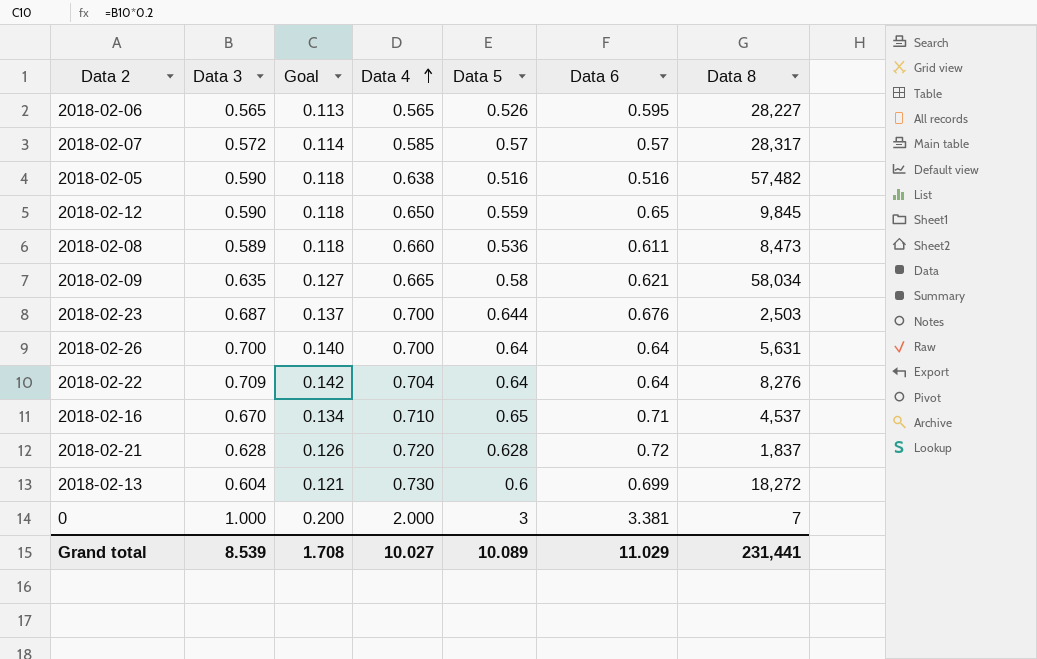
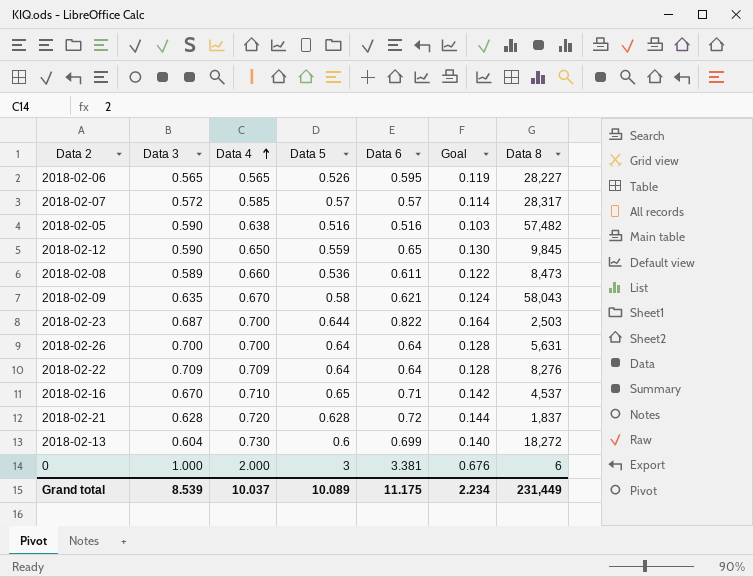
column Goal | formula: [Data 3] * 0.2 -> [Data 6] * 0.2
column Goal | position: 3 -> 6
2018-02-09 | Data 4: 0.665 -> 0.670
2018-02-09 | Data 8: 58,034 -> 58,043
2018-02-23 | Data 6: 0.676 -> 0.822
2018-02-22 | Data 4: 0.704 -> 0.709
0 | Data 8: 7 -> 6
Grand total | Data 4: 10.027 -> 10.037
Grand total | Data 6: 11.029 -> 11.175
Grand total | Goal: 1.708 -> 2.234
Grand total | Data 8: 231,441 -> 231,449

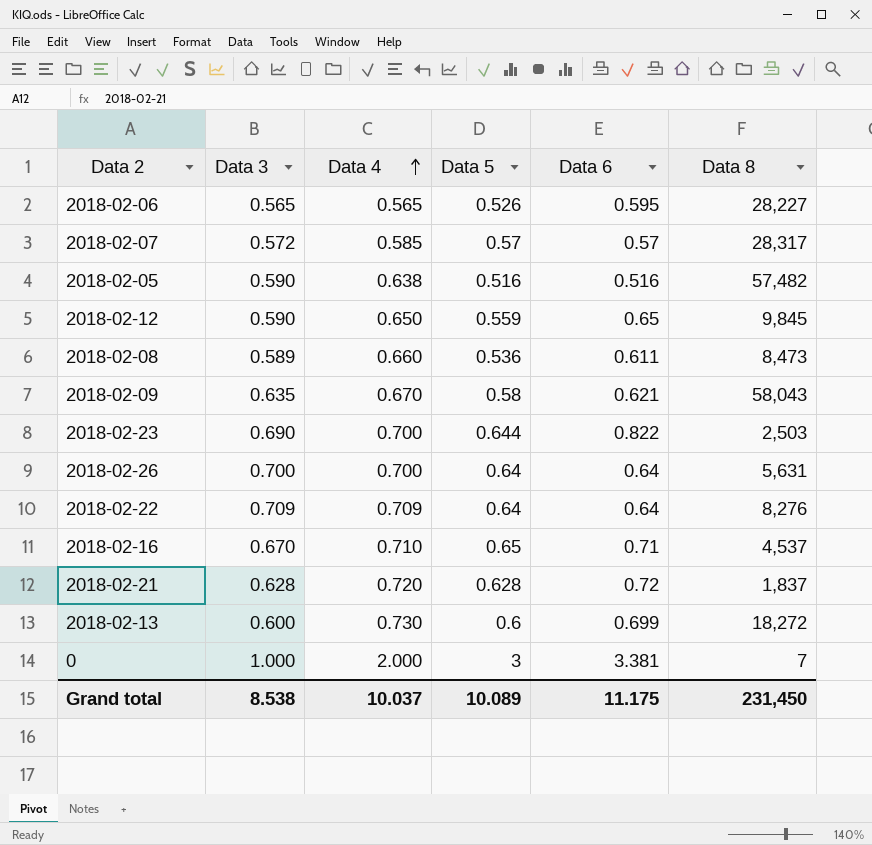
column Goal | formula: [Data 6] * 0.2 -> none
2018-02-23 | Data 3: 0.687 -> 0.690
2018-02-13 | Data 3: 0.604 -> 0.600
0 | Data 8: 6 -> 7
Grand total | Data 3: 8.539 -> 8.538
Grand total | Data 8: 231,449 -> 231,450

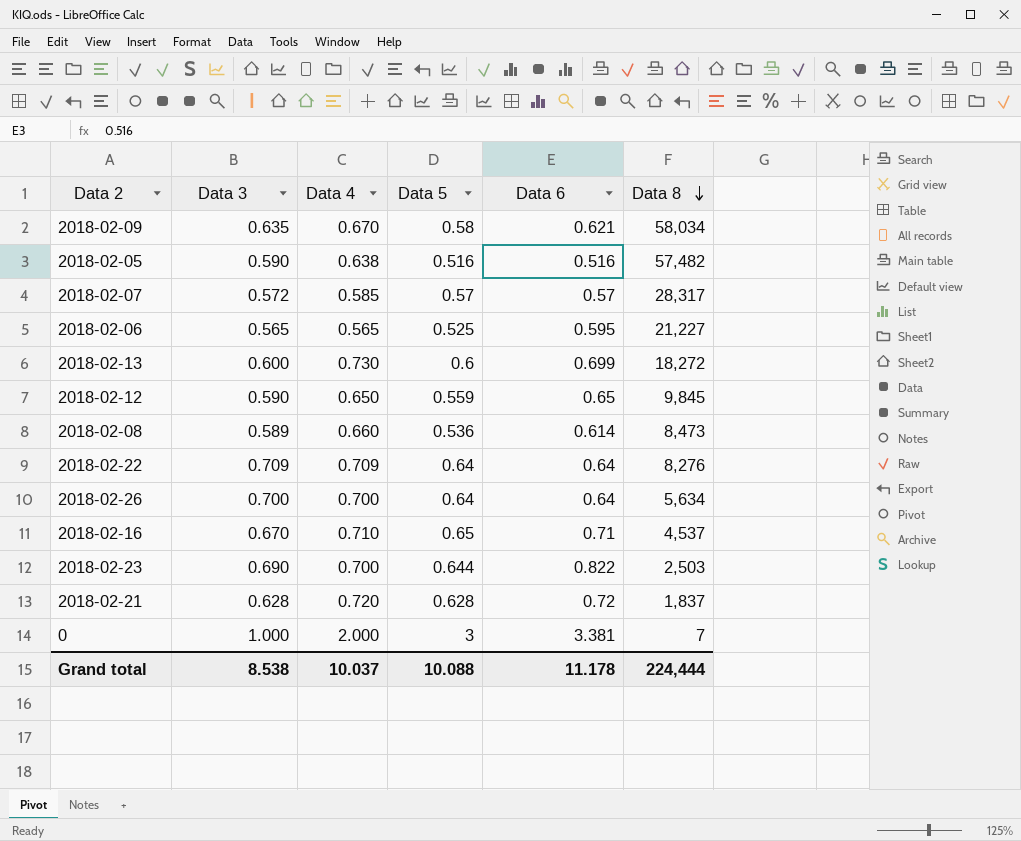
row order: Data 4 ascending -> Data 8 descending
2018-02-09 | Data 8: 58,043 -> 58,034
2018-02-06 | Data 5: 0.526 -> 0.525
2018-02-06 | Data 8: 28,227 -> 21,227
2018-02-08 | Data 6: 0.611 -> 0.614
2018-02-26 | Data 8: 5,631 -> 5,634
Grand total | Data 5: 10.089 -> 10.088
Grand total | Data 6: 11.175 -> 11.178
Grand total | Data 8: 231,450 -> 224,444

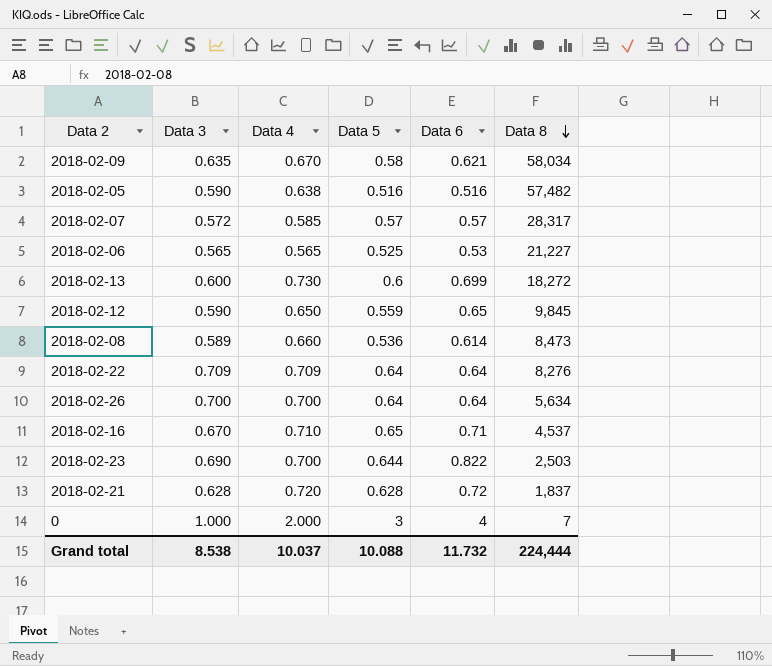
2018-02-06 | Data 6: 0.595 -> 0.53
0 | Data 6: 3.381 -> 4
Grand total | Data 6: 11.178 -> 11.732

